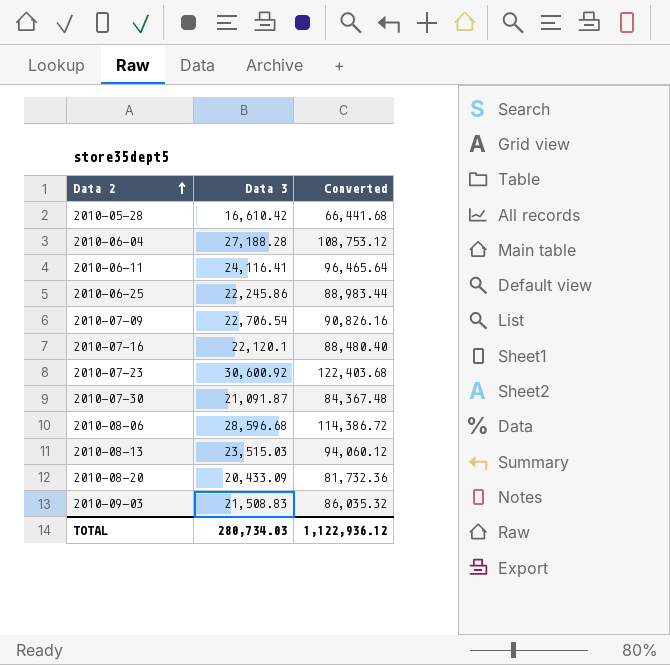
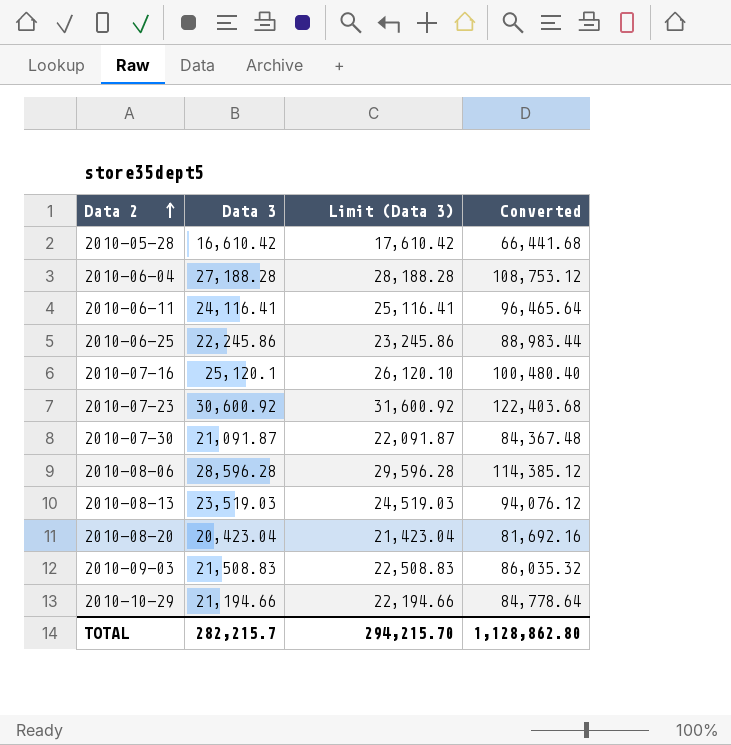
column Limit (Data 3) | formula: none -> [Data 3] + 1000
row 2010-07-09: 22,706.54 | 90,826.16 -> none
2010-07-16 | Data 3: 22,120.1 -> 25,120.1
2010-07-16 | Converted: 88,480.40 -> 100,480.40
2010-08-06 | Data 3: 28,596.68 -> 28,596.28
2010-08-06 | Converted: 114,386.72 -> 114,385.12
2010-08-13 | Data 3: 23,515.03 -> 23,519.03
2010-08-13 | Converted: 94,060.12 -> 94,076.12
2010-08-20 | Data 3: 20,433.09 -> 20,423.04
2010-08-20 | Converted: 81,732.36 -> 81,692.16
row 2010-10-29: none -> 21,194.66 | 22,194.66 | 84,778.64
TOTAL | Data 3: 280,734.03 -> 282,215.7
TOTAL | Converted: 1,122,936.12 -> 1,128,862.80

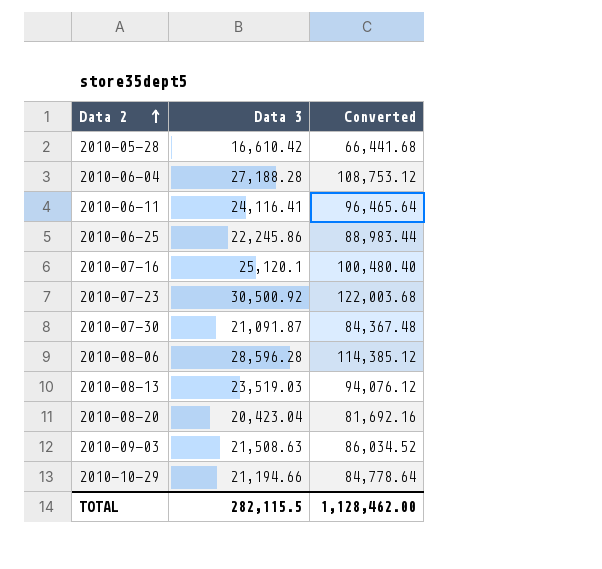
column Limit (Data 3) | formula: [Data 3] + 1000 -> none
2010-07-23 | Data 3: 30,600.92 -> 30,500.92
2010-07-23 | Converted: 122,403.68 -> 122,003.68
2010-09-03 | Data 3: 21,508.83 -> 21,508.63
2010-09-03 | Converted: 86,035.32 -> 86,034.52
TOTAL | Data 3: 282,215.7 -> 282,115.5
TOTAL | Converted: 1,128,862.80 -> 1,128,462.00

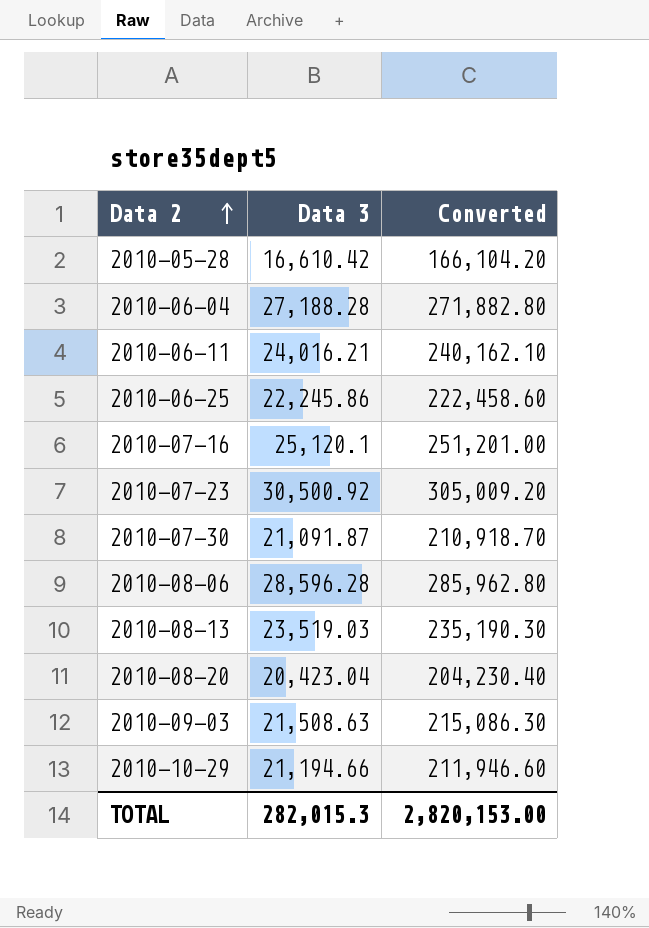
column Converted | formula: [Data 3] * 4 -> [Data 3] * 10
2010-06-11 | Data 3: 24,116.41 -> 24,016.21
TOTAL | Data 3: 282,115.5 -> 282,015.3
TOTAL | Converted: 1,128,462.00 -> 2,820,153.00

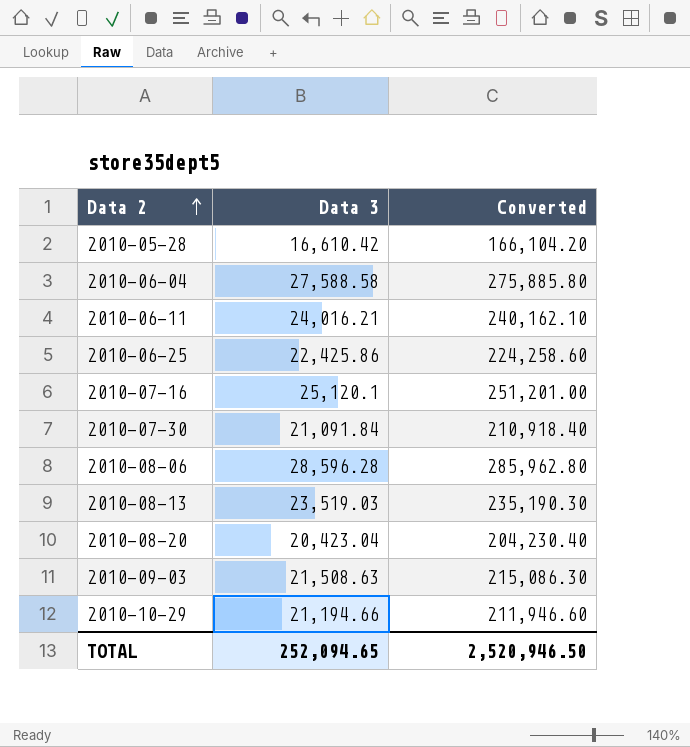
row 2010-07-23: 30,500.92 | 305,009.20 -> none
2010-06-04 | Data 3: 27,188.28 -> 27,588.58
2010-06-04 | Converted: 271,882.80 -> 275,885.80
2010-06-25 | Data 3: 22,245.86 -> 22,425.86
2010-06-25 | Converted: 222,458.60 -> 224,258.60
2010-07-30 | Data 3: 21,091.87 -> 21,091.84
2010-07-30 | Converted: 210,918.70 -> 210,918.40
TOTAL | Data 3: 282,015.3 -> 252,094.65
TOTAL | Converted: 2,820,153.00 -> 2,520,946.50

